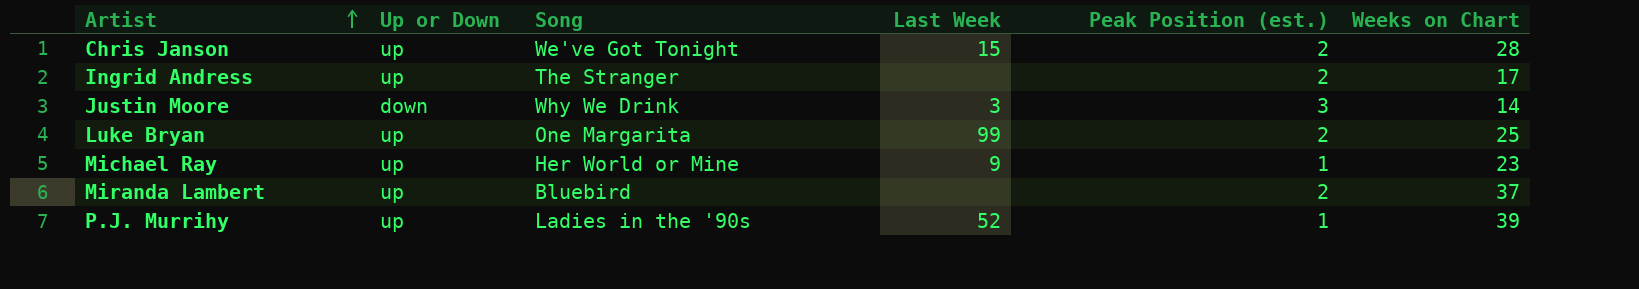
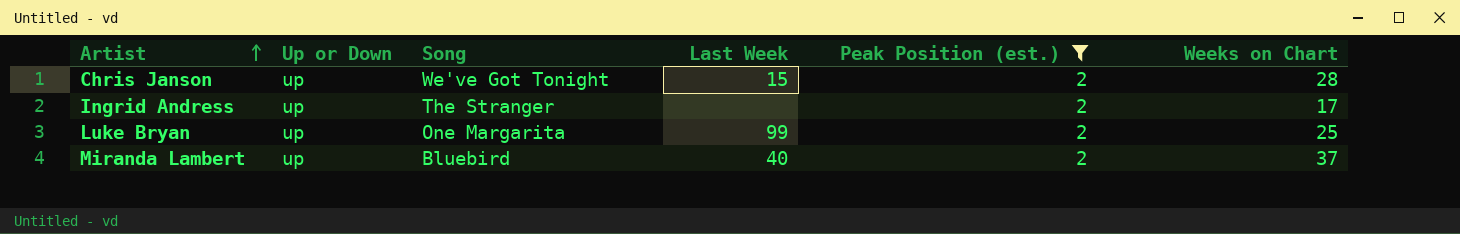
filter: none -> Peak Position (est.) = 2
Miranda Lambert | Last Week: none -> 40

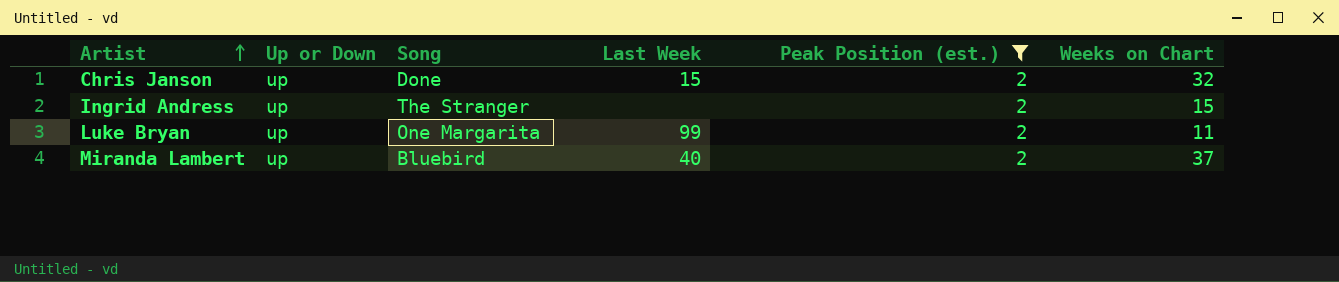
Chris Janson | Song: We've Got Tonight -> Done
Chris Janson | Weeks on Chart: 28 -> 32
Ingrid Andress | Weeks on Chart: 17 -> 15
Luke Bryan | Weeks on Chart: 25 -> 11

